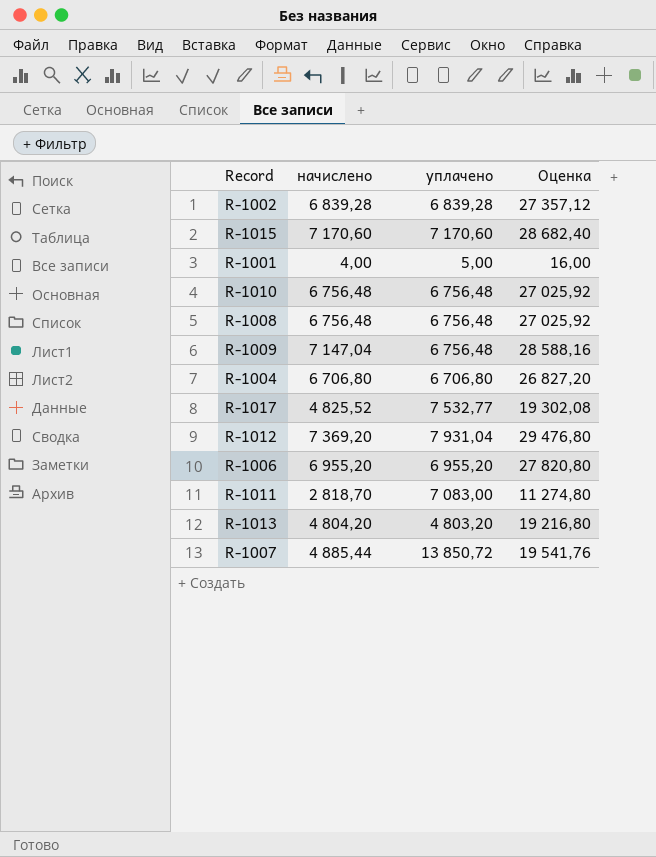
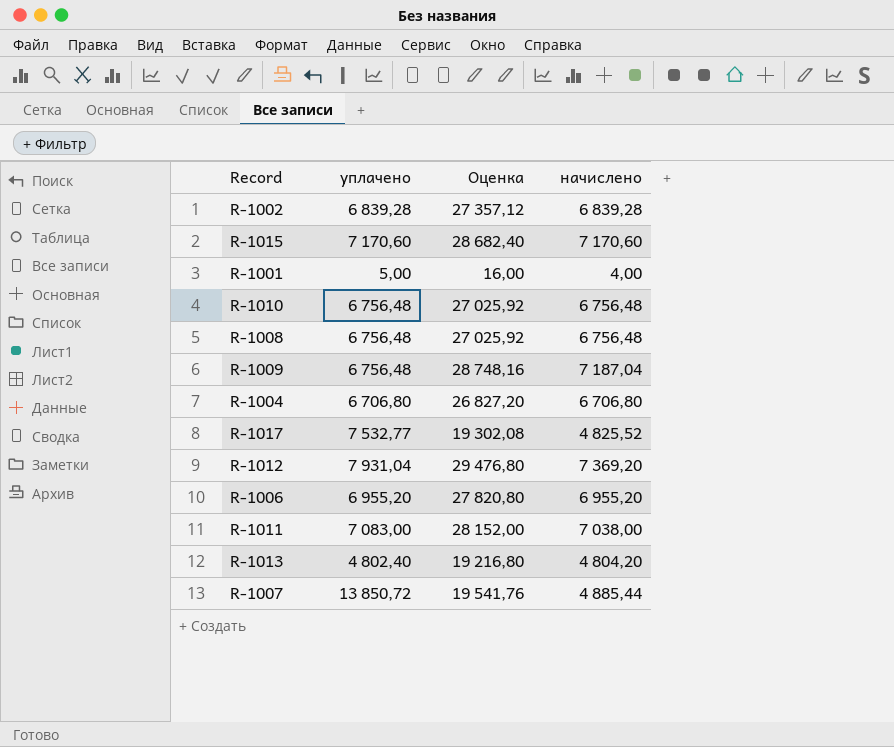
column начислено | position: 2 -> 4
R-1009 | Оценка: 28 588,16 -> 28 748,16
R-1009 | начислено: 7 147,04 -> 7 187,04
R-1011 | Оценка: 11 274,80 -> 28 152,00
R-1011 | начислено: 2 818,70 -> 7 038,00
R-1013 | уплачено: 4 803,20 -> 4 802,40

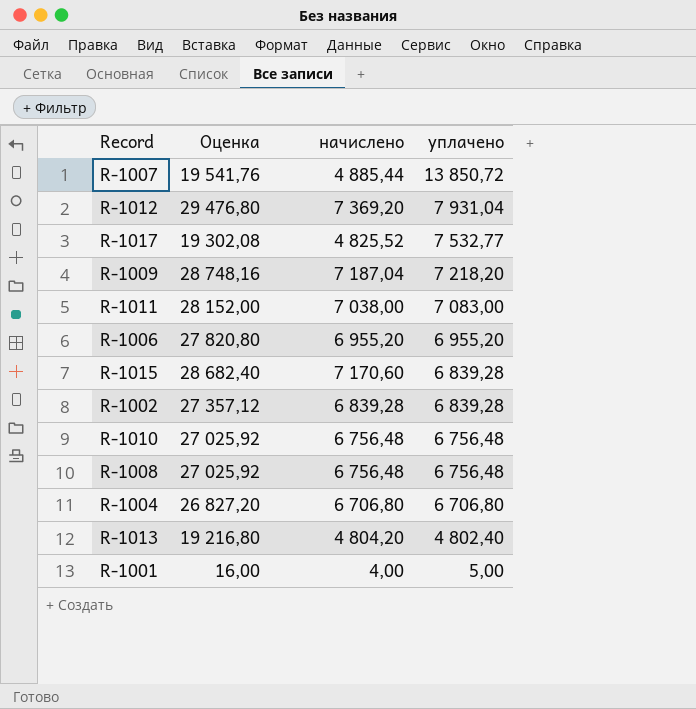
row order: none -> уплачено descending
column уплачено | position: 2 -> 4
R-1009 | уплачено: 6 756,48 -> 7 218,20
R-1015 | уплачено: 7 170,60 -> 6 839,28

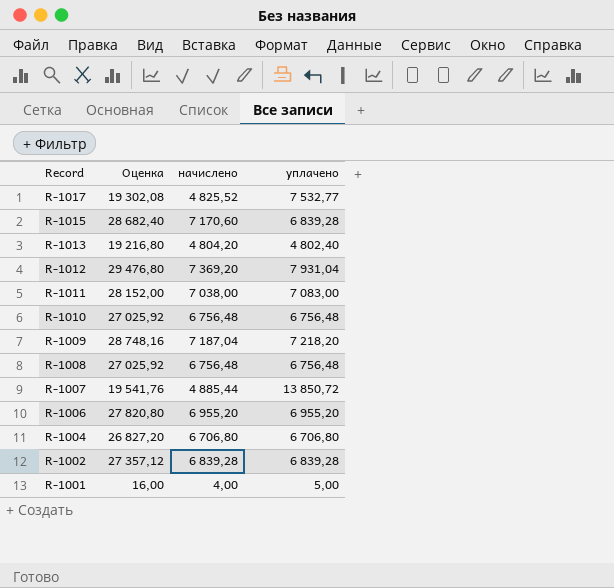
row order: уплачено descending -> Record descending

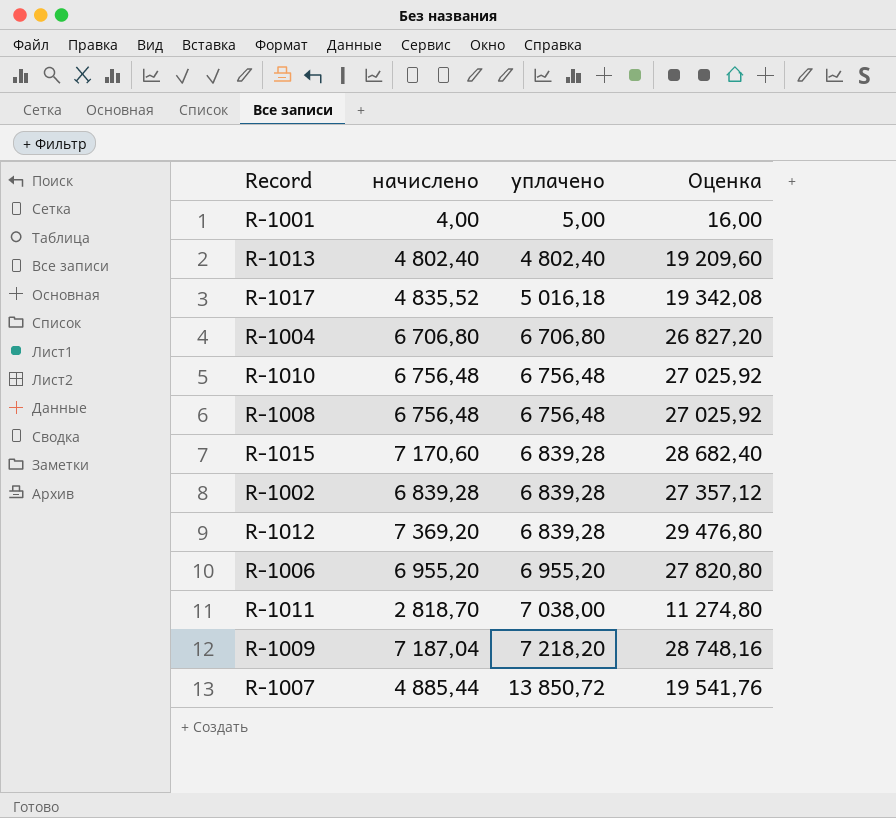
row order: Record descending -> уплачено ascending
column Оценка | position: 2 -> 4
R-1013 | начислено: 4 804,20 -> 4 802,40
R-1013 | Оценка: 19 216,80 -> 19 209,60
R-1017 | начислено: 4 825,52 -> 4 835,52
R-1017 | уплачено: 7 532,77 -> 5 016,18
R-1017 | Оценка: 19 302,08 -> 19 342,08
R-1012 | уплачено: 7 931,04 -> 6 839,28
R-1011 | начислено: 7 038,00 -> 2 818,70
R-1011 | уплачено: 7 083,00 -> 7 038,00
R-1011 | Оценка: 28 152,00 -> 11 274,80

